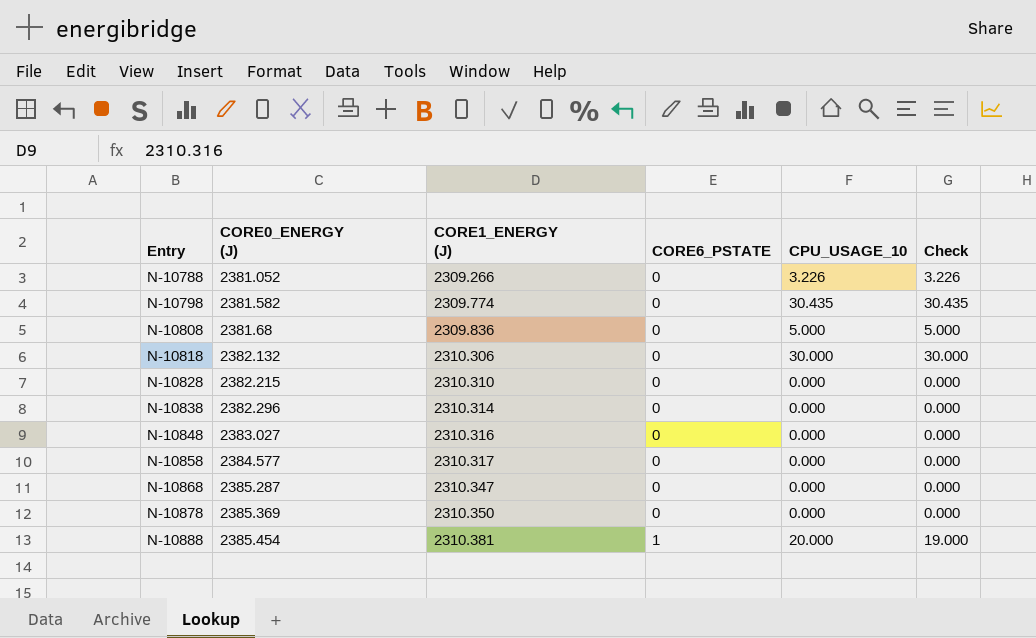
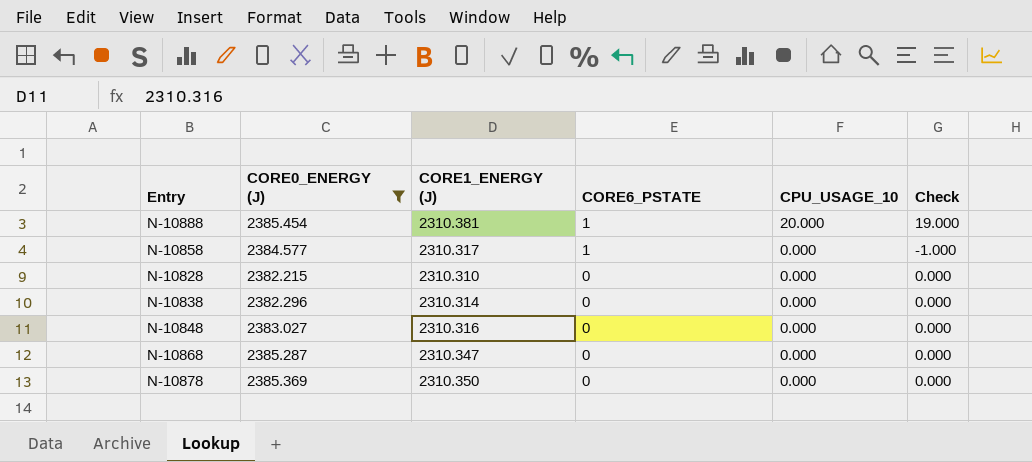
filter: none -> CORE0_ENERGY (J) >= 2382.215
row order: Entry ascending -> CORE6_PSTATE descending
N-10858 | CORE6_PSTATE: 0 -> 1
N-10858 | Check: 0.000 -> -1.000

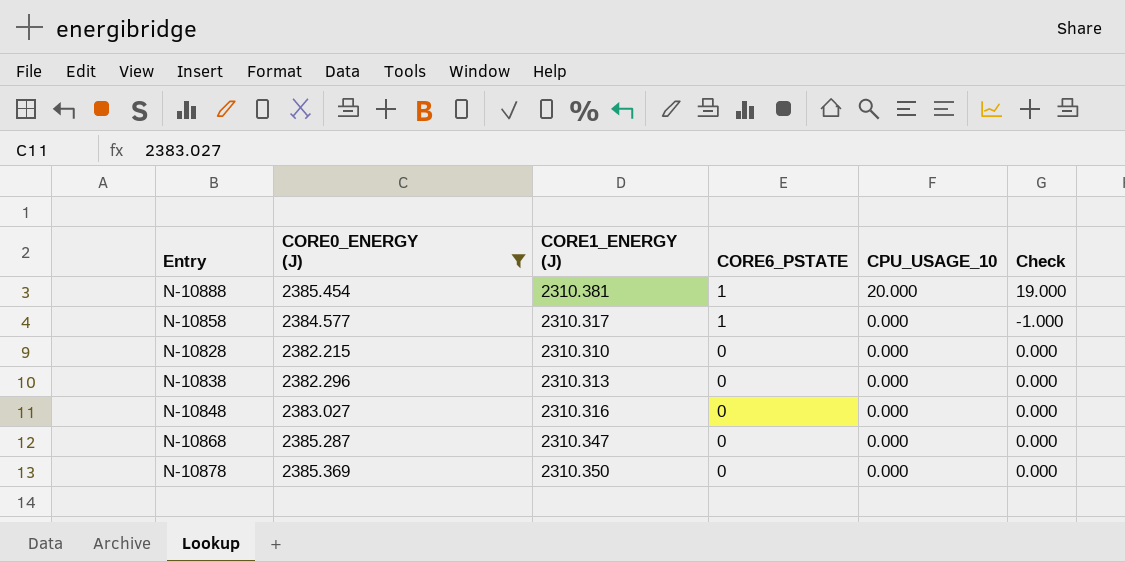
N-10838 | CORE1_ENERGY (J): 2310.314 -> 2310.313

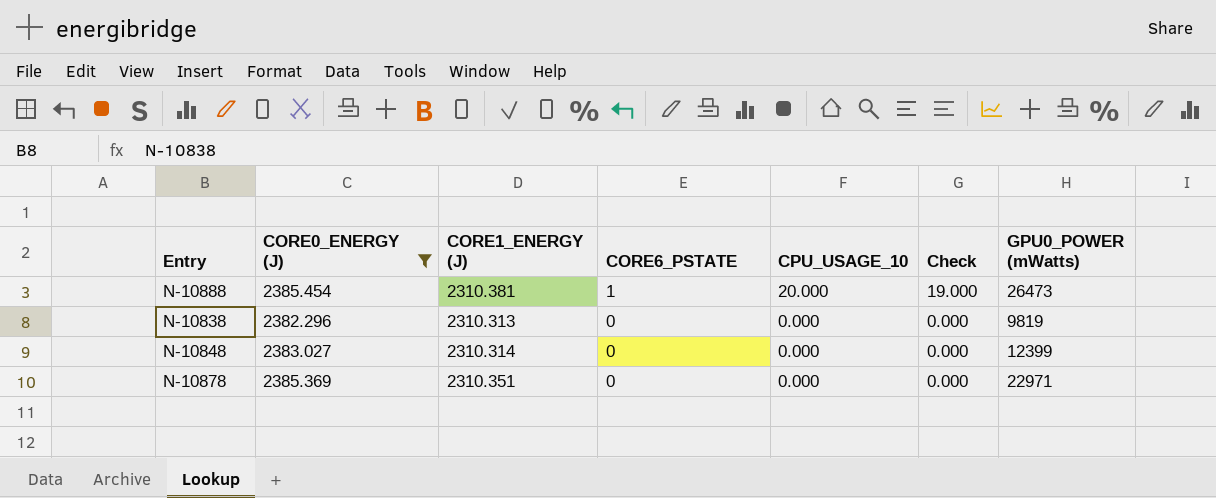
column GPU0_POWER (mWatts) | position: none -> 7
row N-10858: 2384.577 | 2310.317 | 1 | 0.000 | -1.000 -> none
row N-10828: 2382.215 | 2310.310 | 0 | 0.000 | 0.000 -> none
row N-10868: 2385.287 | 2310.347 | 0 | 0.000 | 0.000 -> none
N-10848 | CORE1_ENERGY (J): 2310.316 -> 2310.314
N-10878 | CORE1_ENERGY (J): 2310.350 -> 2310.351

